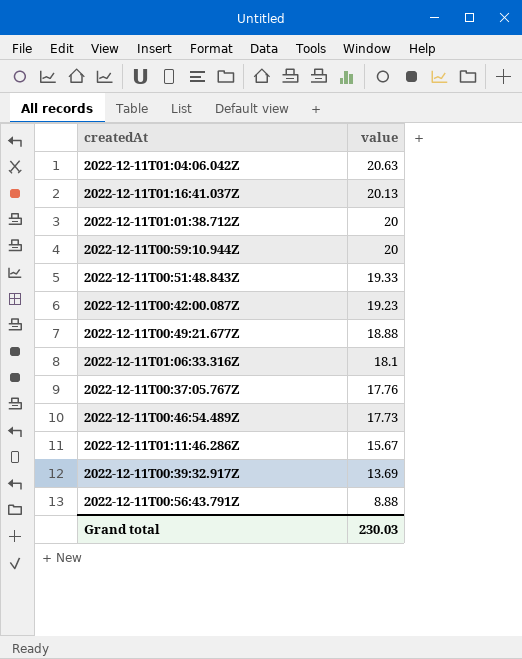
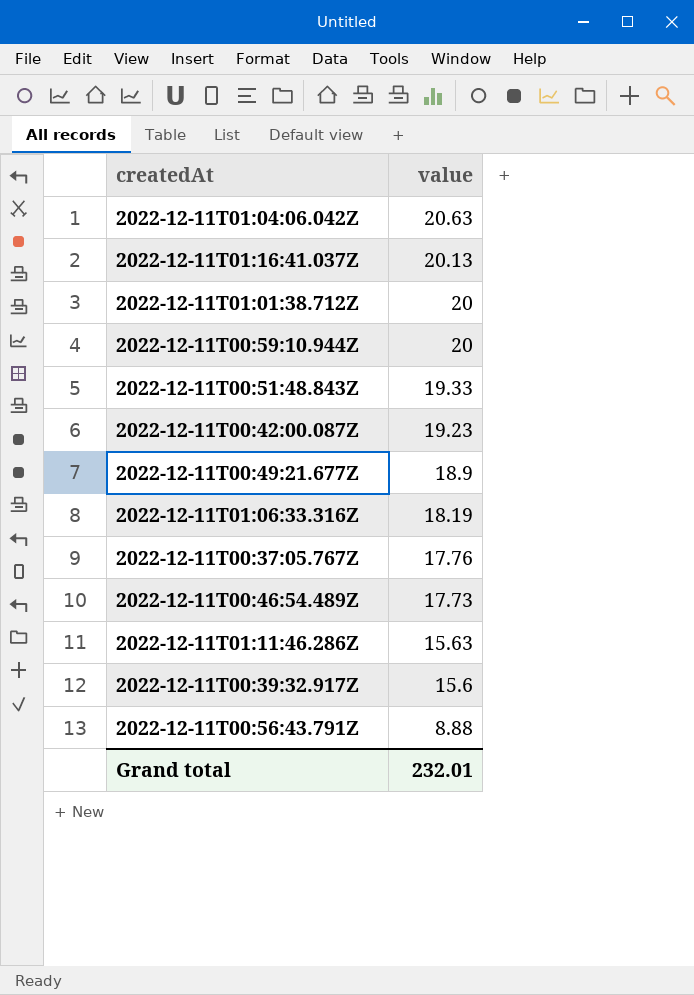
2022-12-11T00:49:21.677Z | value: 18.88 -> 18.9
2022-12-11T01:06:33.316Z | value: 18.1 -> 18.19
2022-12-11T01:11:46.286Z | value: 15.67 -> 15.63
2022-12-11T00:39:32.917Z | value: 13.69 -> 15.6
Grand total | value: 230.03 -> 232.01

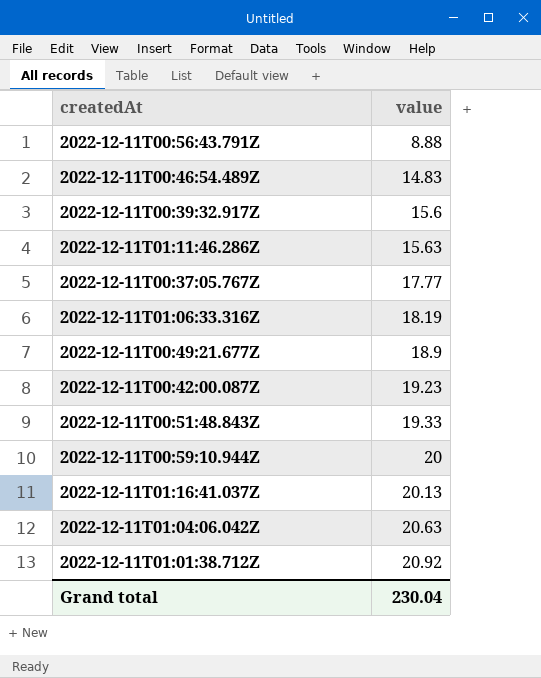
row order: value descending -> value ascending
2022-12-11T00:46:54.489Z | value: 17.73 -> 14.83
2022-12-11T00:37:05.767Z | value: 17.76 -> 17.77
2022-12-11T01:01:38.712Z | value: 20 -> 20.92
Grand total | value: 232.01 -> 230.04

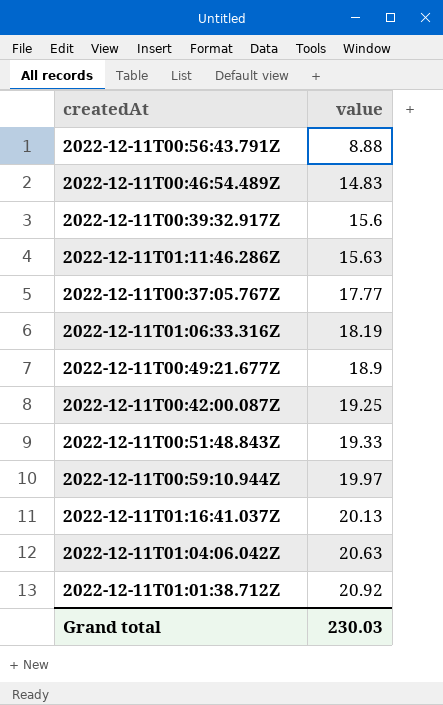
2022-12-11T00:42:00.087Z | value: 19.23 -> 19.25
2022-12-11T00:59:10.944Z | value: 20 -> 19.97
Grand total | value: 230.04 -> 230.03

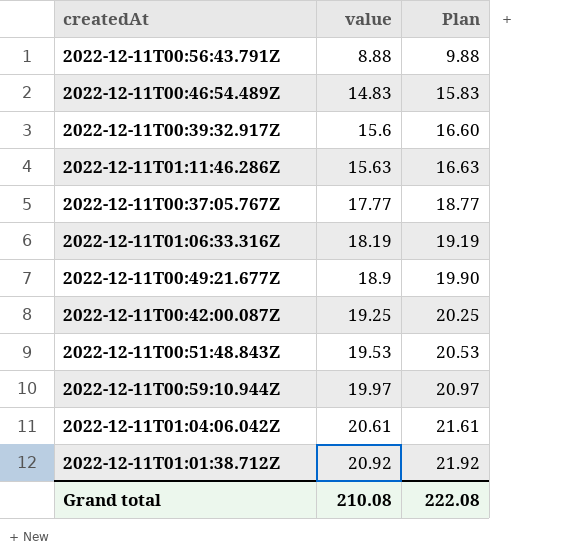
column Plan | formula: none -> [value] + 1
row 2022-12-11T01:16:41.037Z: 20.13 -> none
2022-12-11T00:51:48.843Z | value: 19.33 -> 19.53
2022-12-11T01:04:06.042Z | value: 20.63 -> 20.61
Grand total | value: 230.03 -> 210.08

